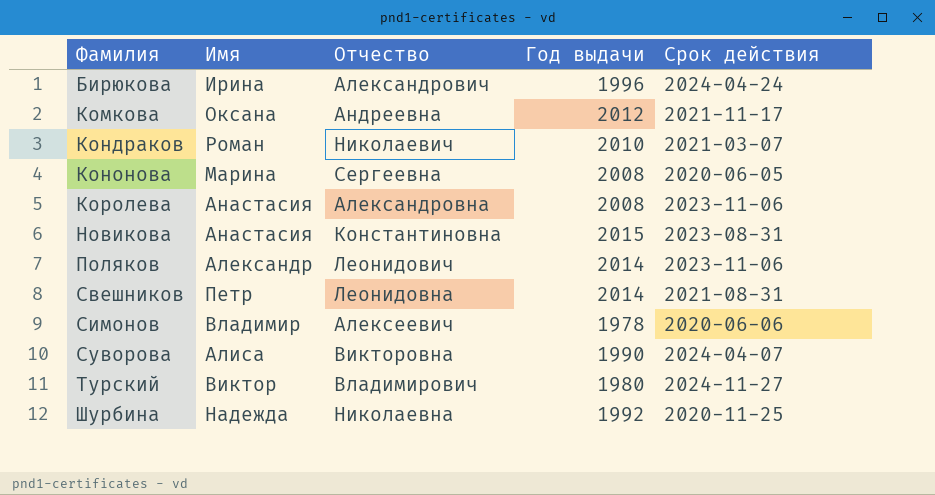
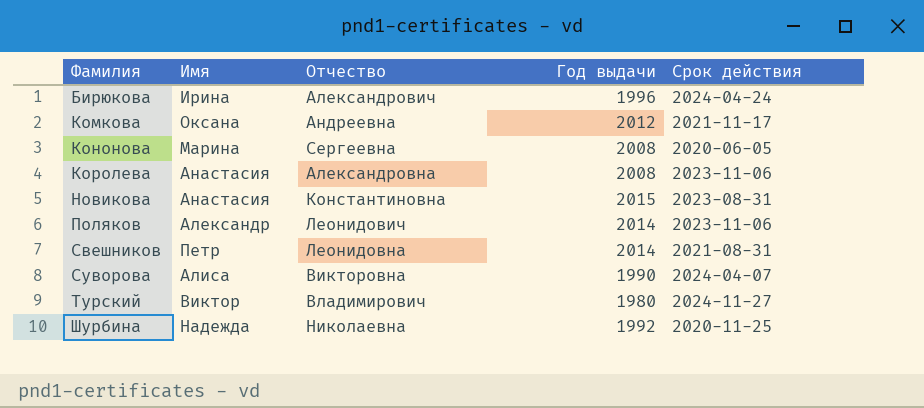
row Кондраков: Роман | Николаевич | 2010 | 2021-03-07 -> none
row Симонов: Владимир | Алексеевич | 1978 | 2020-06-06 -> none

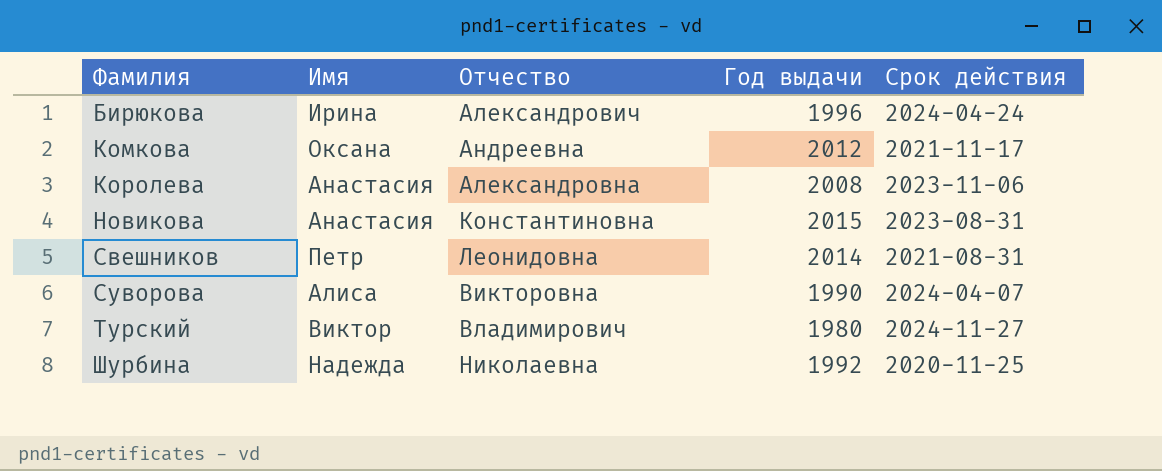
row Кононова: Марина | Сергеевна | 2008 | 2020-06-05 -> none
row Поляков: Александр | Леонидович | 2014 | 2023-11-06 -> none

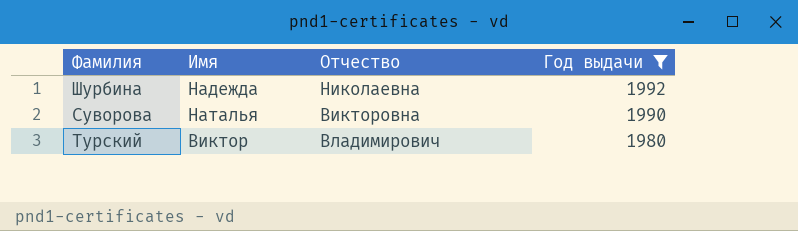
filter: none -> Год выдачи <= 1992
row order: Фамилия ascending -> Год выдачи descending
column Срок действия | position: 5 -> none
Суворова | Имя: Алиса -> Наталья

